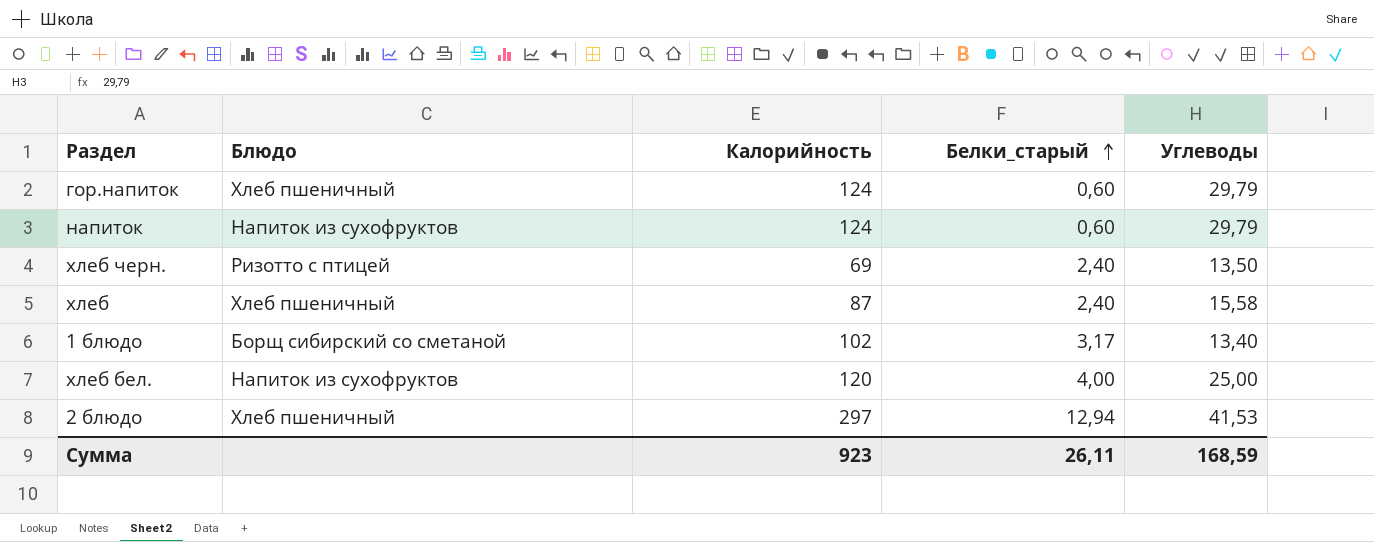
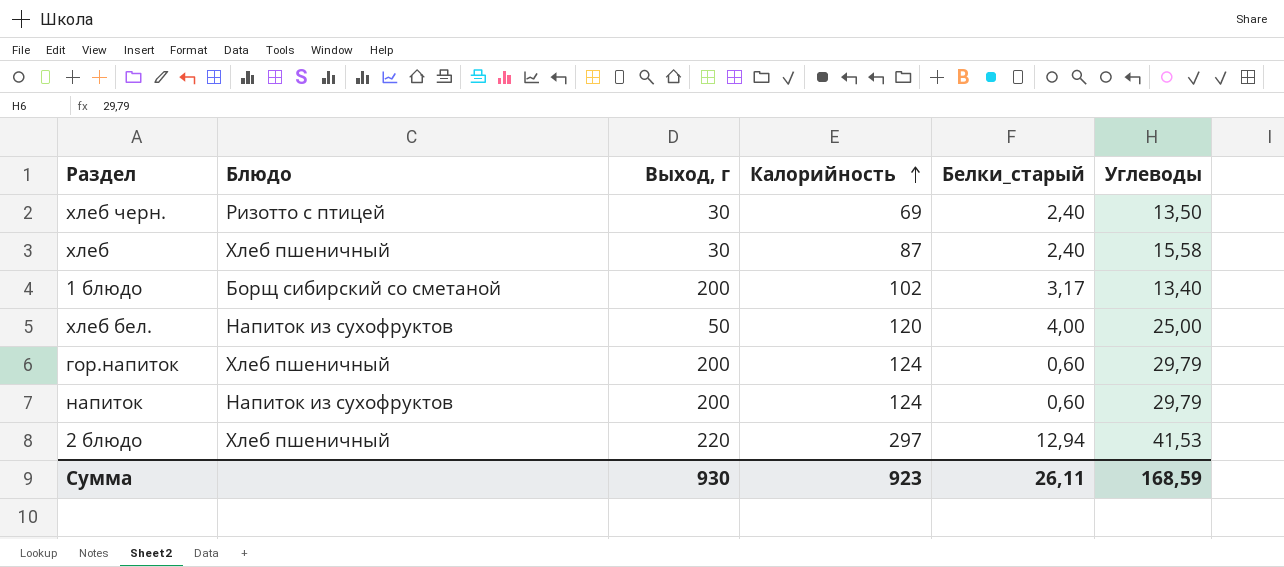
row order: Белки_старый ascending -> Калорийность ascending
column Выход, г | position: none -> 3

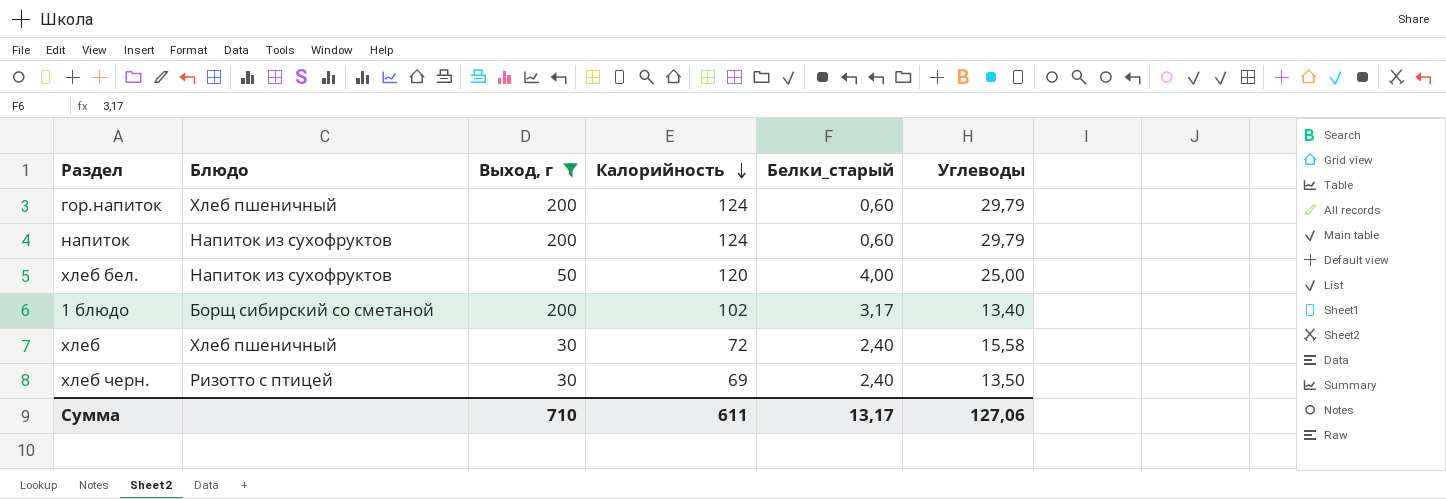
filter: none -> Выход, г != 220
row order: Калорийность ascending -> Калорийность descending
хлеб | Калорийность: 87 -> 72
Сумма | Выход, г: 930 -> 710
Сумма | Калорийность: 923 -> 611
Сумма | Белки_старый: 26,11 -> 13,17
Сумма | Углеводы: 168,59 -> 127,06

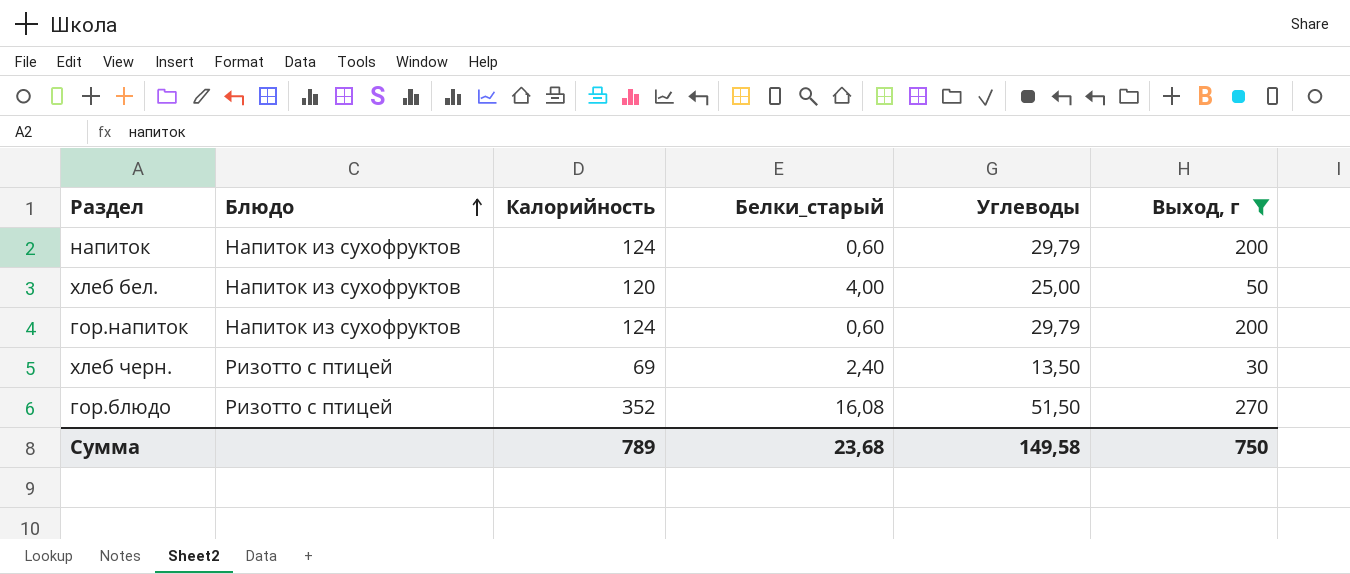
row order: Калорийность descending -> Блюдо ascending
column Выход, г | position: 3 -> 6
row 1 блюдо: Борщ сибирский со сметаной | 200 | 102 | 3,17 | 13,40 -> none
row хлеб: Хлеб пшеничный | 30 | 72 | 2,40 | 15,58 -> none
гор.напиток | Блюдо: Хлеб пшеничный -> Напиток из сухофруктов
row гор.блюдо: none -> Ризотто с птицей | 352 | 16,08 | 51,50 | 270
Сумма | Калорийность: 611 -> 789
Сумма | Белки_старый: 13,17 -> 23,68
Сумма | Углеводы: 127,06 -> 149,58
Сумма | Выход, г: 710 -> 750

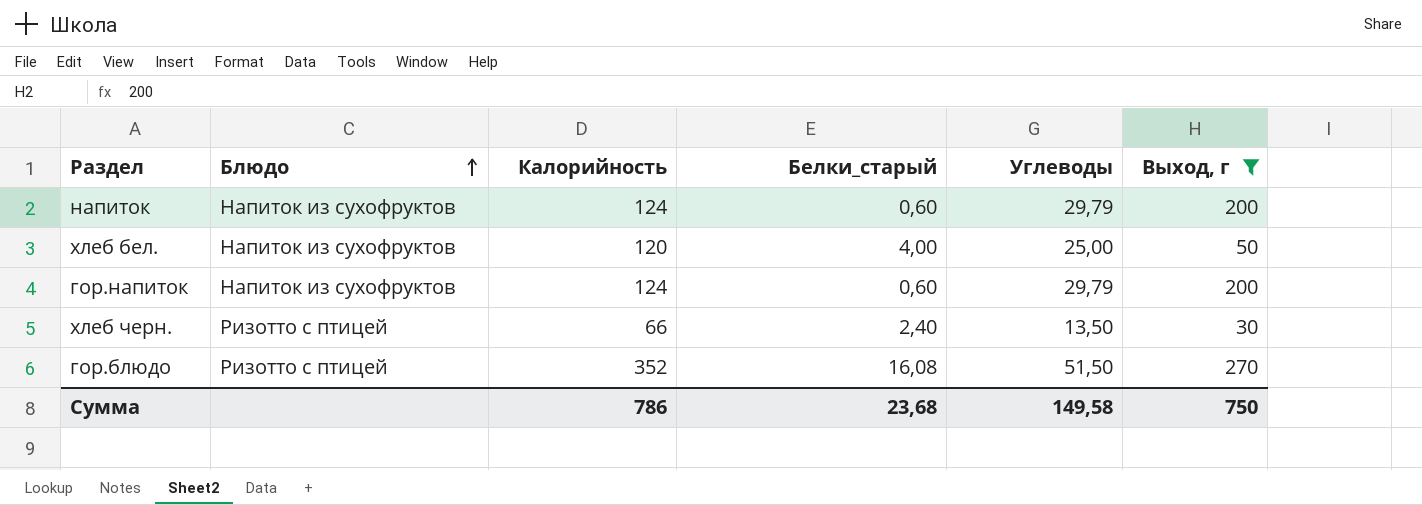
хлеб черн. | Калорийность: 69 -> 66
Сумма | Калорийность: 789 -> 786

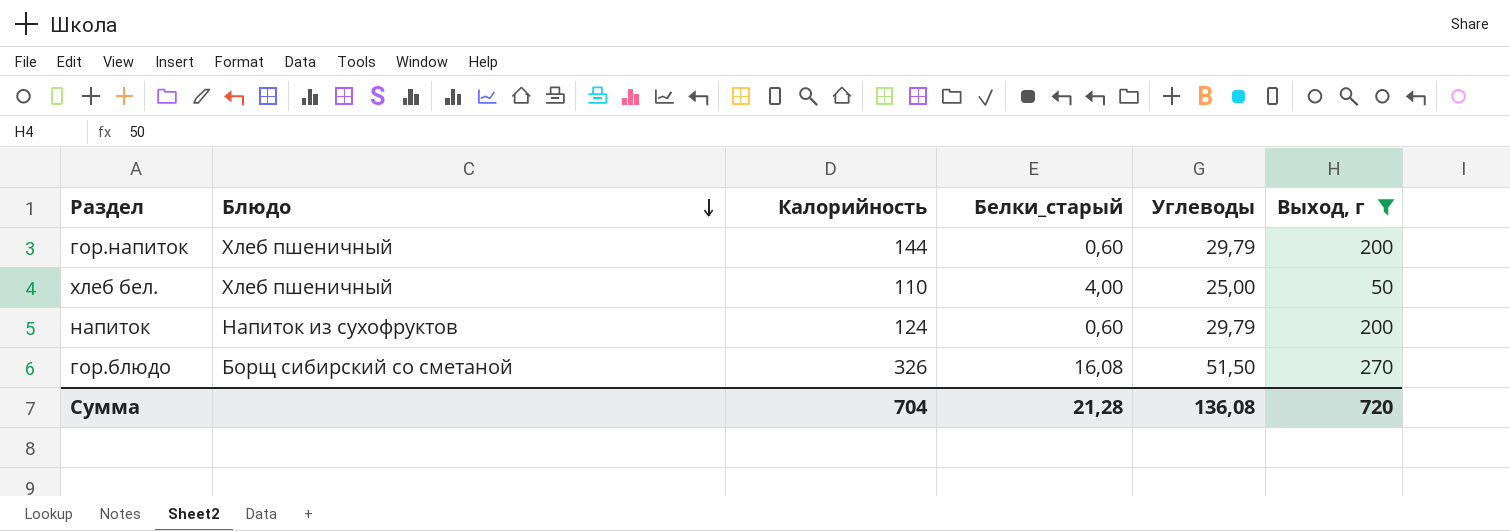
row order: Блюдо ascending -> Блюдо descending
row хлеб черн.: Ризотто с птицей | 66 | 2,40 | 13,50 | 30 -> none
гор.напиток | Блюдо: Напиток из сухофруктов -> Хлеб пшеничный
гор.напиток | Калорийность: 124 -> 144
хлеб бел. | Блюдо: Напиток из сухофруктов -> Хлеб пшеничный
хлеб бел. | Калорийность: 120 -> 110
гор.блюдо | Блюдо: Ризотто с птицей -> Борщ сибирский со сметаной
гор.блюдо | Калорийность: 352 -> 326
Сумма | Калорийность: 786 -> 704
Сумма | Белки_старый: 23,68 -> 21,28
Сумма | Углеводы: 149,58 -> 136,08
Сумма | Выход, г: 750 -> 720

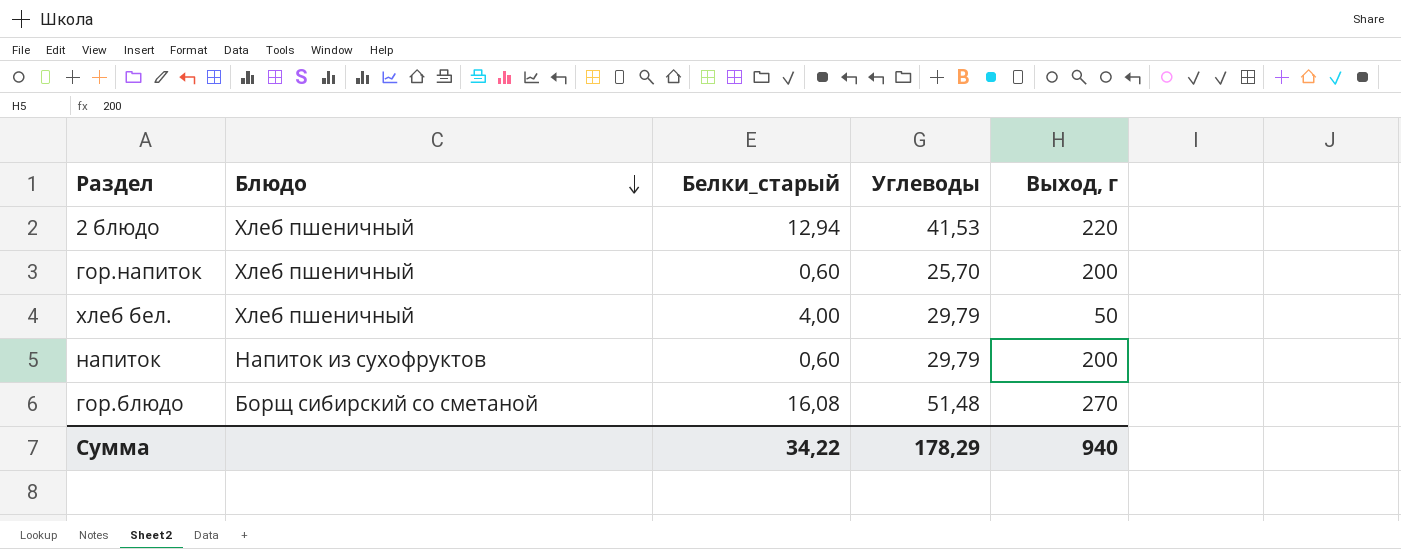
filter: Выход, г != 220 -> none
column Калорийность | position: 3 -> none
гор.напиток | Углеводы: 29,79 -> 25,70
хлеб бел. | Углеводы: 25,00 -> 29,79
гор.блюдо | Углеводы: 51,50 -> 51,48
Сумма | Белки_старый: 21,28 -> 34,22
Сумма | Углеводы: 136,08 -> 178,29
Сумма | Выход, г: 720 -> 940

